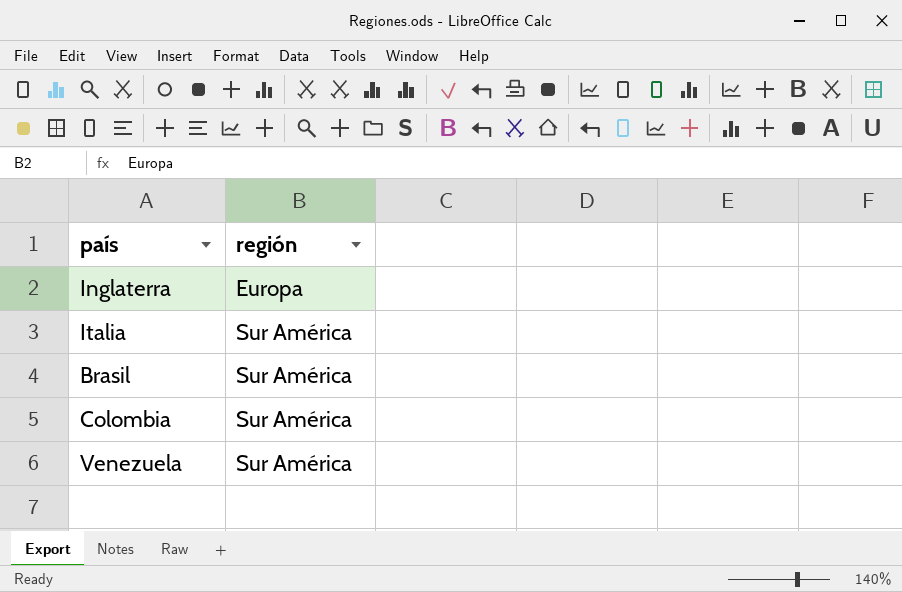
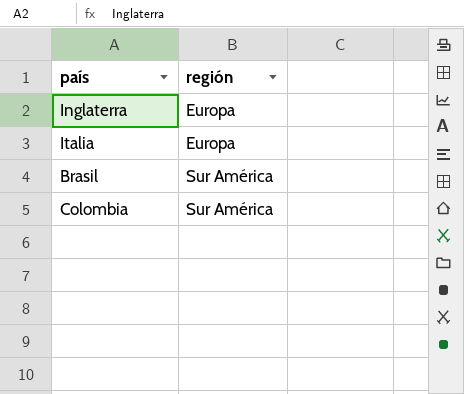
row Venezuela: Sur América -> none
Italia | región: Sur América -> Europa

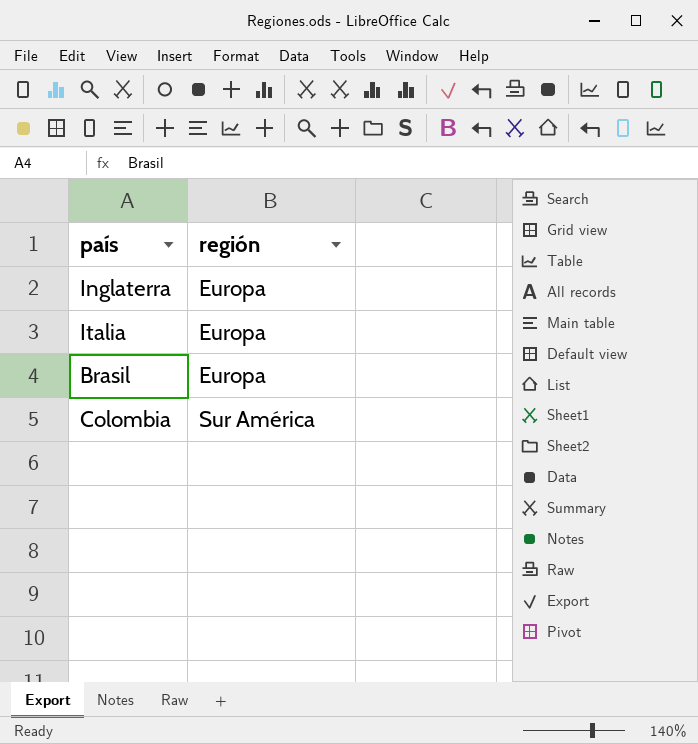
Brasil | región: Sur América -> Europa

